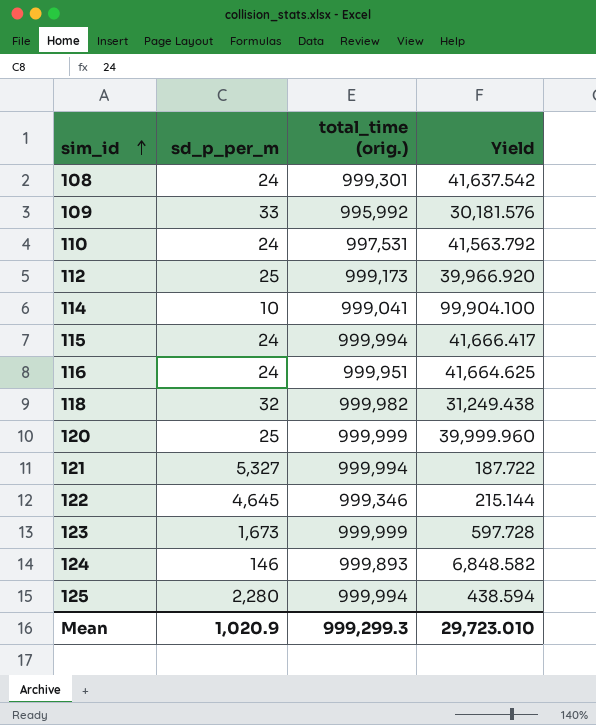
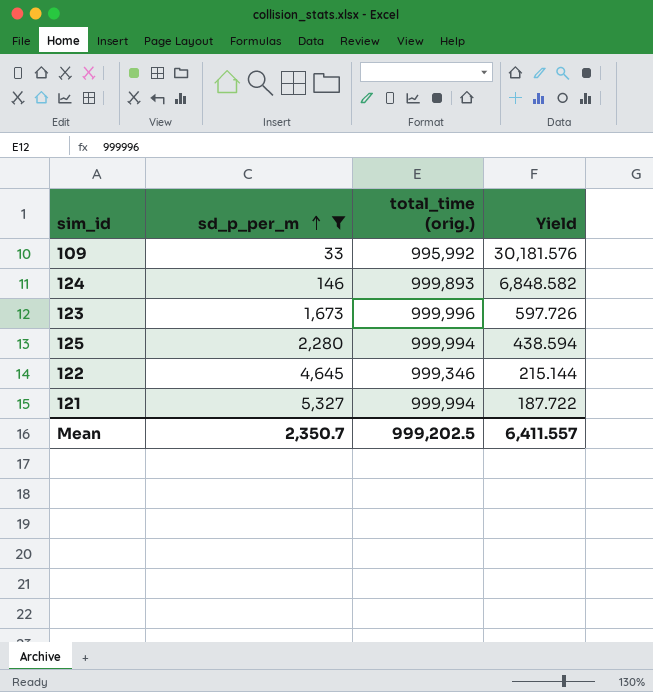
filter: none -> sd_p_per_m >= 33
row order: sim_id ascending -> sd_p_per_m ascending
123 | total_time (orig.): 999,999 -> 999,996
123 | Yield: 597.728 -> 597.726
Mean | sd_p_per_m: 1,020.9 -> 2,350.7
Mean | total_time (orig.): 999,299.3 -> 999,202.5
Mean | Yield: 29,723.010 -> 6,411.557

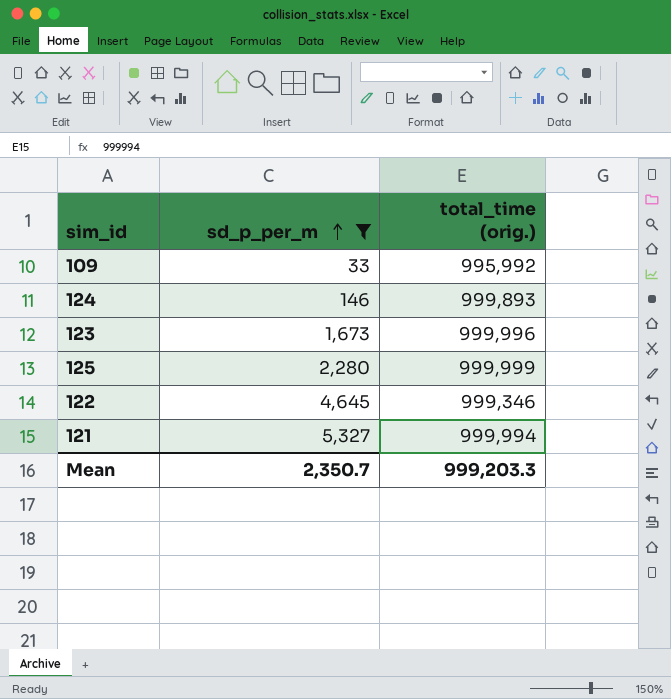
column Yield | formula: [total_time (orig.)] / [sd_p_per_m] -> none
125 | total_time (orig.): 999,994 -> 999,999
Mean | total_time (orig.): 999,202.5 -> 999,203.3

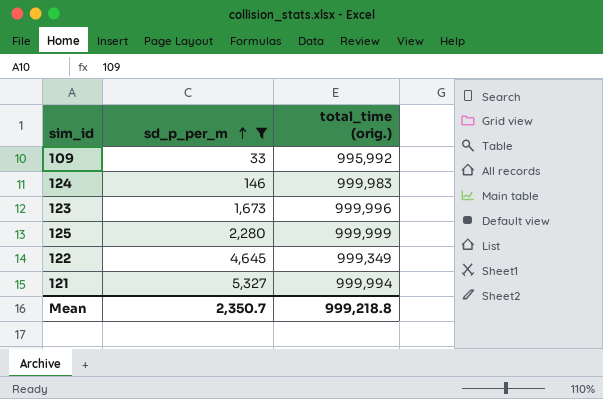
124 | total_time (orig.): 999,893 -> 999,983
122 | total_time (orig.): 999,346 -> 999,349
Mean | total_time (orig.): 999,203.3 -> 999,218.8

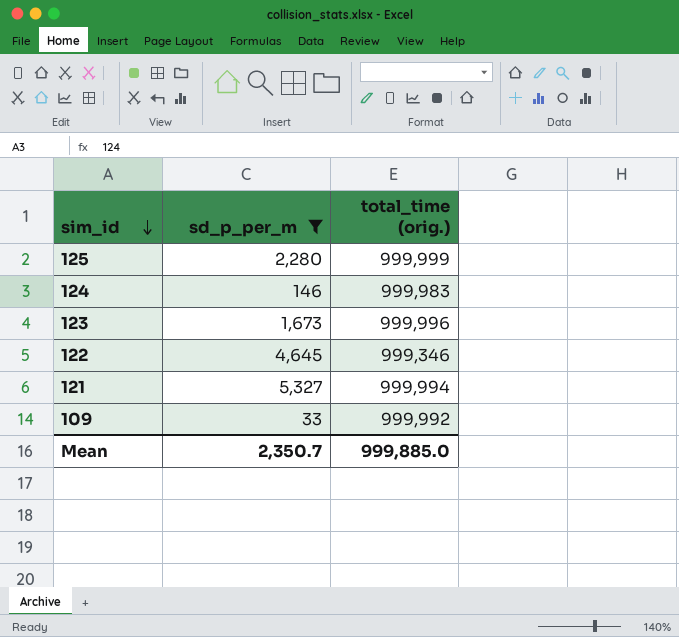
row order: sd_p_per_m ascending -> sim_id descending
122 | total_time (orig.): 999,349 -> 999,346
109 | total_time (orig.): 995,992 -> 999,992
Mean | total_time (orig.): 999,218.8 -> 999,885.0

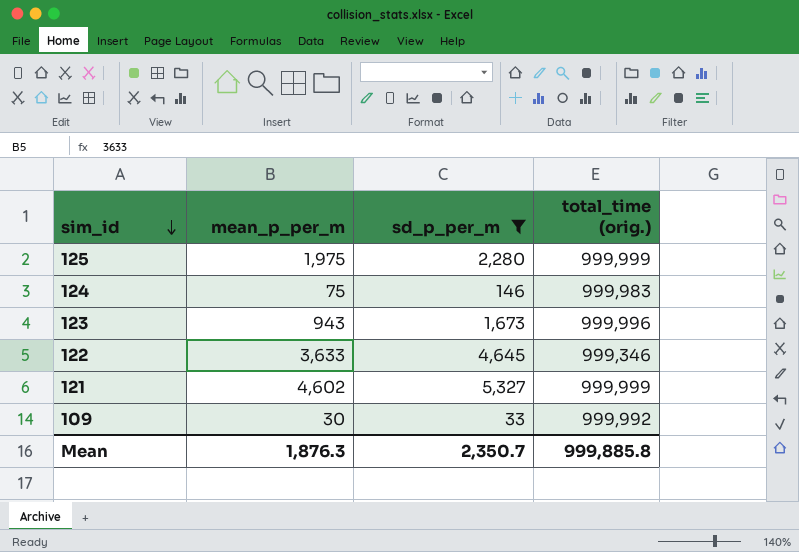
column mean_p_per_m | position: none -> 2
121 | total_time (orig.): 999,994 -> 999,999
Mean | total_time (orig.): 999,885.0 -> 999,885.8

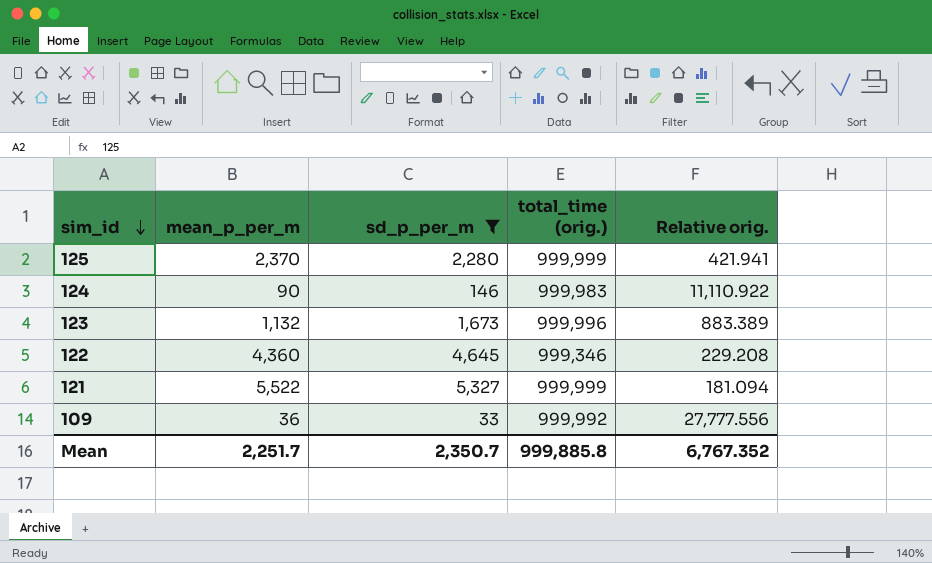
column Relative orig. | formula: none -> [total_time (orig.)] / [mean_p_per_m]
125 | mean_p_per_m: 1,975 -> 2,370
124 | mean_p_per_m: 75 -> 90
123 | mean_p_per_m: 943 -> 1,132
122 | mean_p_per_m: 3,633 -> 4,360
121 | mean_p_per_m: 4,602 -> 5,522
109 | mean_p_per_m: 30 -> 36
Mean | mean_p_per_m: 1,876.3 -> 2,251.7

